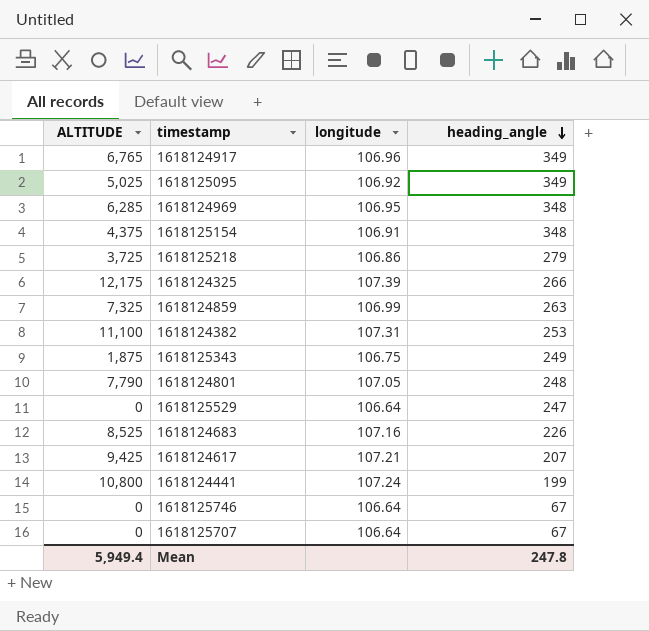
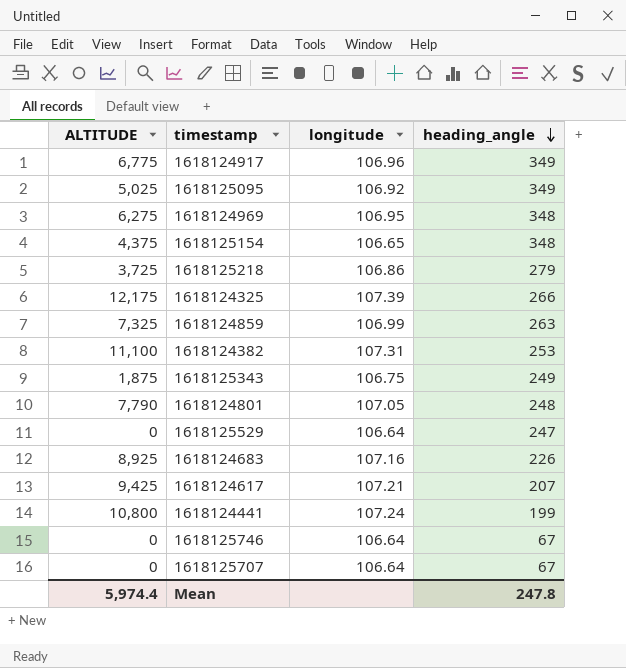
1618124917 | ALTITUDE: 6,765 -> 6,775
1618124969 | ALTITUDE: 6,285 -> 6,275
1618125154 | longitude: 106.91 -> 106.65
1618124683 | ALTITUDE: 8,525 -> 8,925
Mean | ALTITUDE: 5,949.4 -> 5,974.4

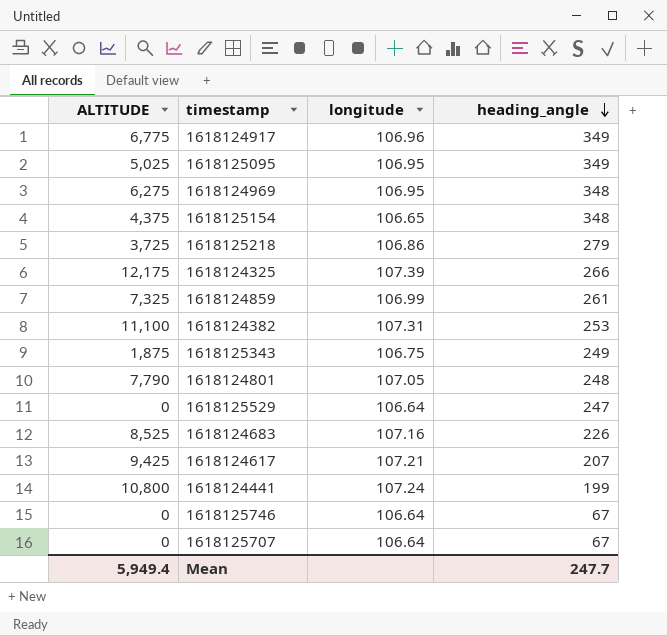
1618125095 | longitude: 106.92 -> 106.95
1618124859 | heading_angle: 263 -> 261
1618124683 | ALTITUDE: 8,925 -> 8,525
Mean | ALTITUDE: 5,974.4 -> 5,949.4
Mean | heading_angle: 247.8 -> 247.7

